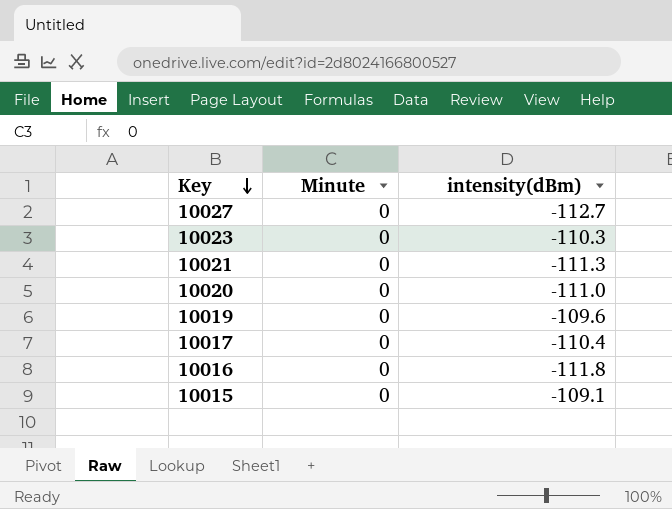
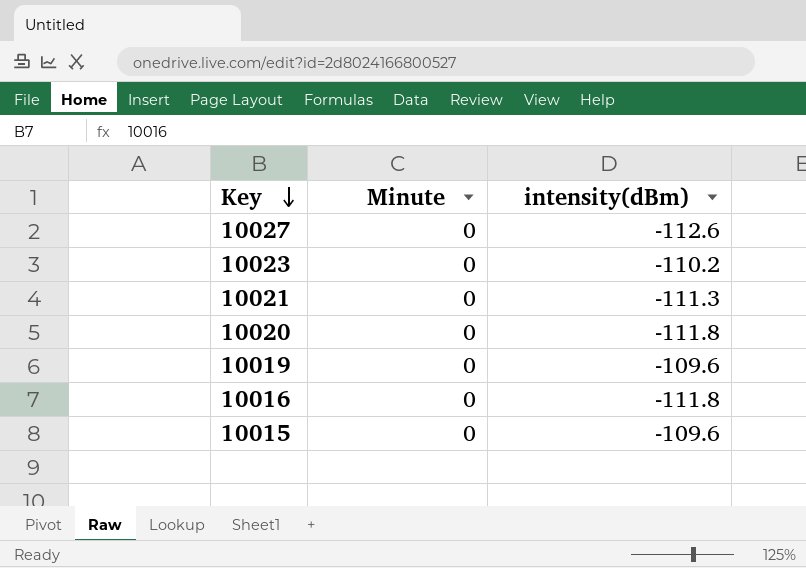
row 10017: 0 | -110.4 -> none
10027 | intensity(dBm): -112.7 -> -112.6
10023 | intensity(dBm): -110.3 -> -110.2
10020 | intensity(dBm): -111.0 -> -111.8
10015 | intensity(dBm): -109.1 -> -109.6

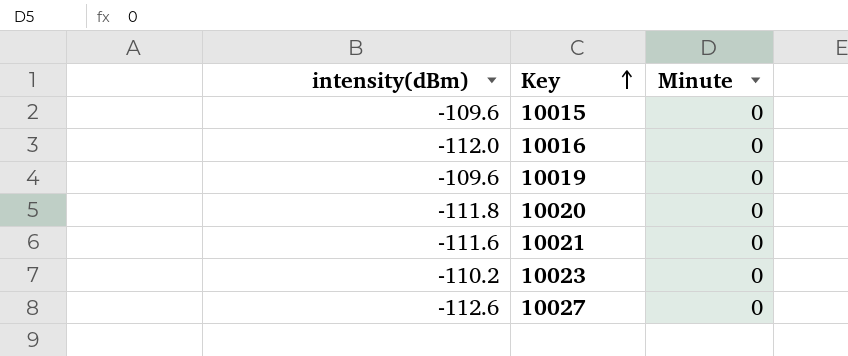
row order: Key descending -> Key ascending
column intensity(dBm) | position: 3 -> 1
10016 | intensity(dBm): -111.8 -> -112.0
10021 | intensity(dBm): -111.3 -> -111.6

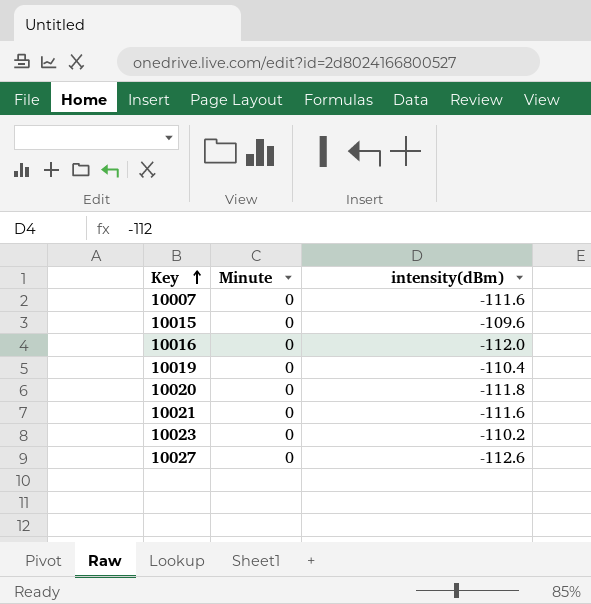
column intensity(dBm) | position: 1 -> 3
row 10007: none -> 0 | -111.6
10019 | intensity(dBm): -109.6 -> -110.4

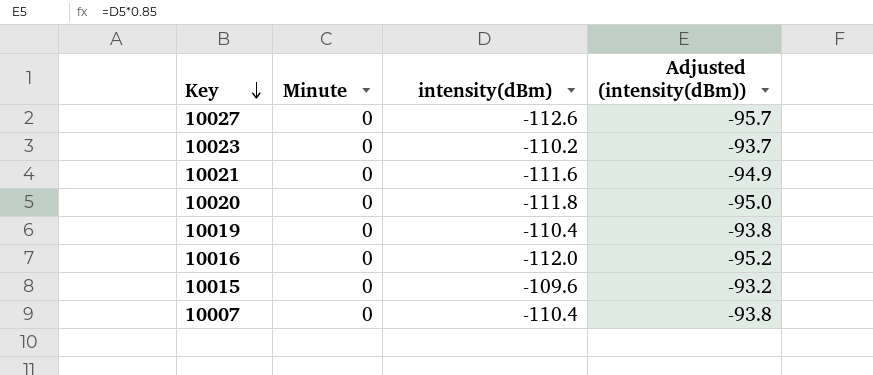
row order: Key ascending -> Key descending
column Adjusted (intensity(dBm)) | formula: none -> [intensity(dBm)] * 0.85
10007 | intensity(dBm): -111.6 -> -110.4

